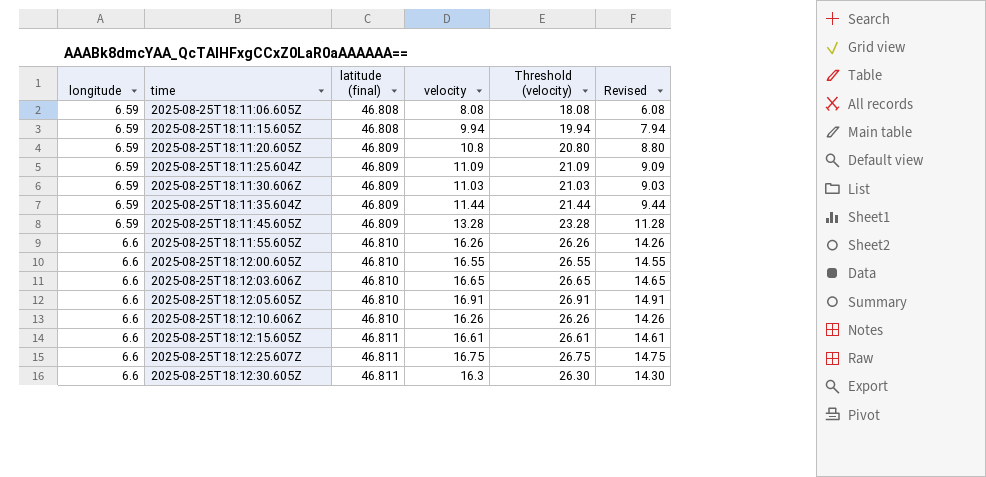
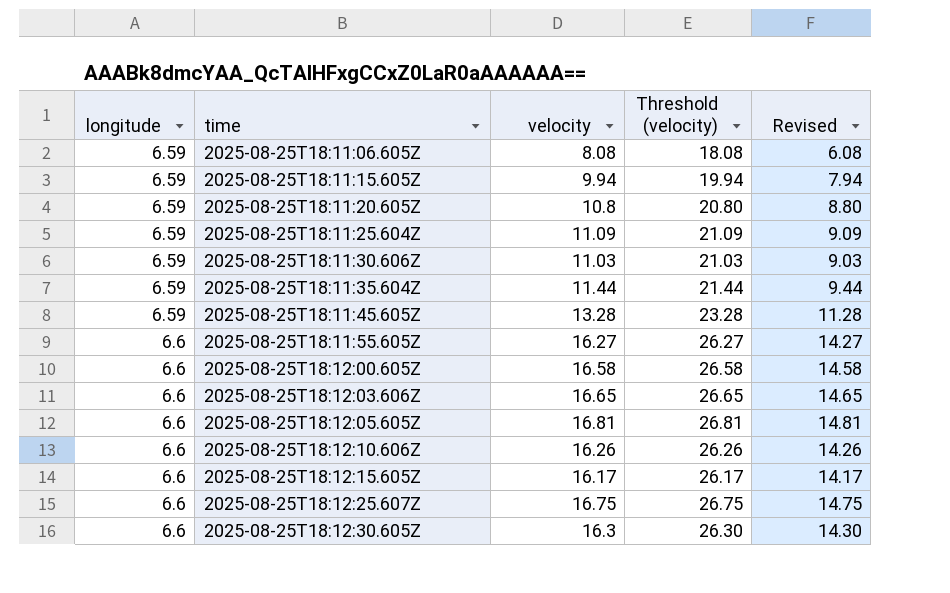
column latitude (final) | position: 3 -> none
2025-08-25T18:11:55.605Z | velocity: 16.26 -> 16.27
2025-08-25T18:11:55.605Z | Threshold (velocity): 26.26 -> 26.27
2025-08-25T18:11:55.605Z | Revised: 14.26 -> 14.27
2025-08-25T18:12:00.605Z | velocity: 16.55 -> 16.58
2025-08-25T18:12:00.605Z | Threshold (velocity): 26.55 -> 26.58
2025-08-25T18:12:00.605Z | Revised: 14.55 -> 14.58
2025-08-25T18:12:05.605Z | velocity: 16.91 -> 16.81
2025-08-25T18:12:05.605Z | Threshold (velocity): 26.91 -> 26.81
2025-08-25T18:12:05.605Z | Revised: 14.91 -> 14.81
2025-08-25T18:12:15.605Z | velocity: 16.61 -> 16.17
2025-08-25T18:12:15.605Z | Threshold (velocity): 26.61 -> 26.17
2025-08-25T18:12:15.605Z | Revised: 14.61 -> 14.17

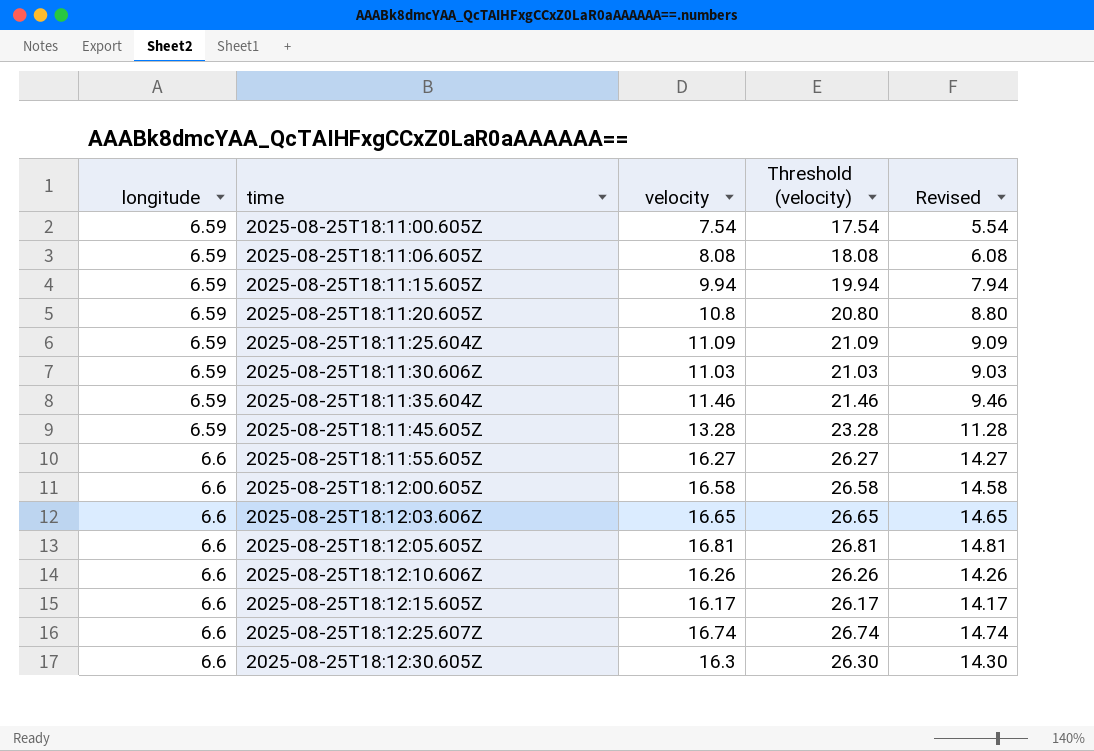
row 2025-08-25T18:11:00.605Z: none -> 6.59 | 7.54 | 17.54 | 5.54
2025-08-25T18:11:35.604Z | velocity: 11.44 -> 11.46
2025-08-25T18:11:35.604Z | Threshold (velocity): 21.44 -> 21.46
2025-08-25T18:11:35.604Z | Revised: 9.44 -> 9.46
2025-08-25T18:12:25.607Z | velocity: 16.75 -> 16.74
2025-08-25T18:12:25.607Z | Threshold (velocity): 26.75 -> 26.74
2025-08-25T18:12:25.607Z | Revised: 14.75 -> 14.74

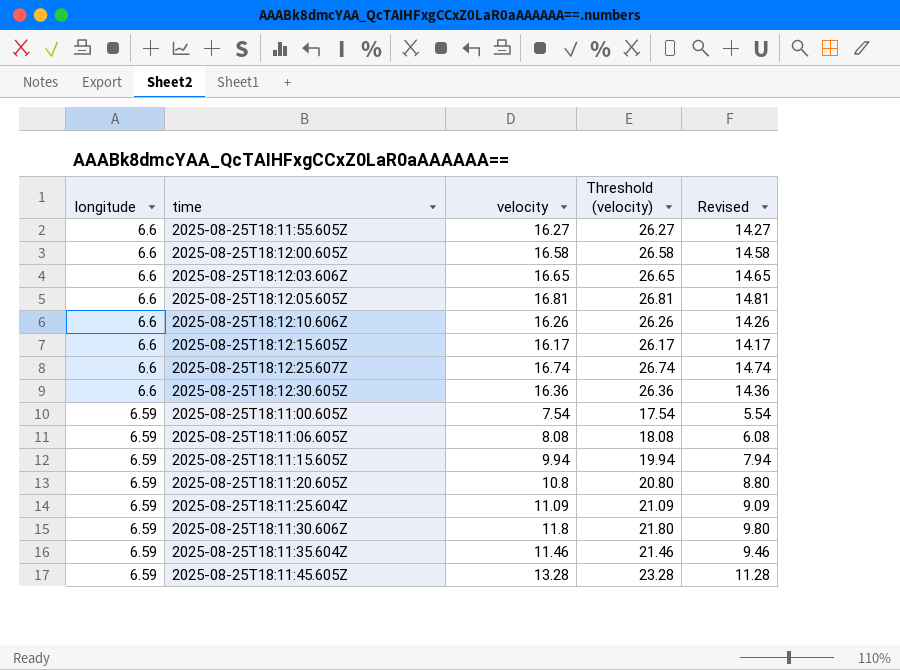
row order: longitude ascending -> longitude descending
2025-08-25T18:12:30.605Z | velocity: 16.3 -> 16.36
2025-08-25T18:12:30.605Z | Threshold (velocity): 26.30 -> 26.36
2025-08-25T18:12:30.605Z | Revised: 14.30 -> 14.36
2025-08-25T18:11:30.606Z | velocity: 11.03 -> 11.8
2025-08-25T18:11:30.606Z | Threshold (velocity): 21.03 -> 21.80
2025-08-25T18:11:30.606Z | Revised: 9.03 -> 9.80

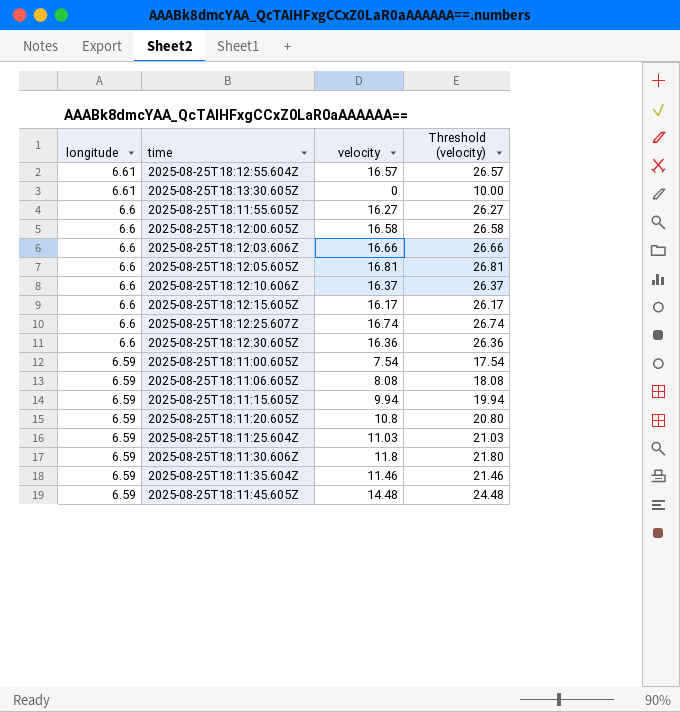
column Revised | formula: [velocity] - 2 -> none
row 2025-08-25T18:12:55.604Z: none -> 6.61 | 16.57 | 26.57
row 2025-08-25T18:13:30.605Z: none -> 6.61 | 0 | 10.00
2025-08-25T18:12:03.606Z | velocity: 16.65 -> 16.66
2025-08-25T18:12:03.606Z | Threshold (velocity): 26.65 -> 26.66
2025-08-25T18:12:10.606Z | velocity: 16.26 -> 16.37
2025-08-25T18:12:10.606Z | Threshold (velocity): 26.26 -> 26.37
2025-08-25T18:11:25.604Z | velocity: 11.09 -> 11.03
2025-08-25T18:11:25.604Z | Threshold (velocity): 21.09 -> 21.03
2025-08-25T18:11:45.605Z | velocity: 13.28 -> 14.48
2025-08-25T18:11:45.605Z | Threshold (velocity): 23.28 -> 24.48

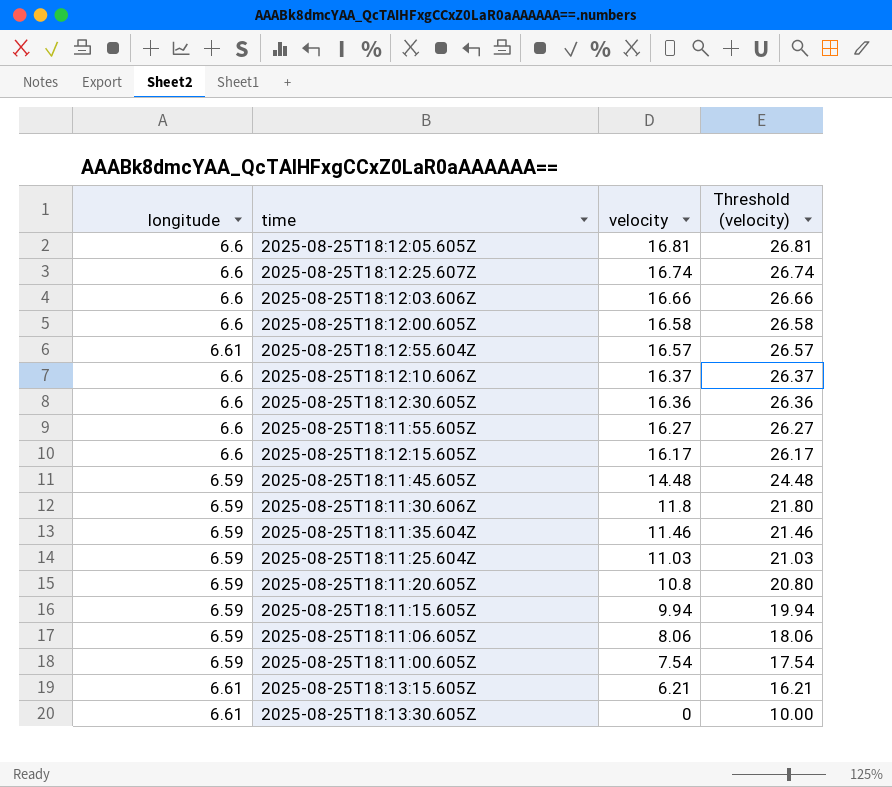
row order: longitude descending -> velocity descending
2025-08-25T18:11:06.605Z | velocity: 8.08 -> 8.06
2025-08-25T18:11:06.605Z | Threshold (velocity): 18.08 -> 18.06
row 2025-08-25T18:13:15.605Z: none -> 6.61 | 6.21 | 16.21

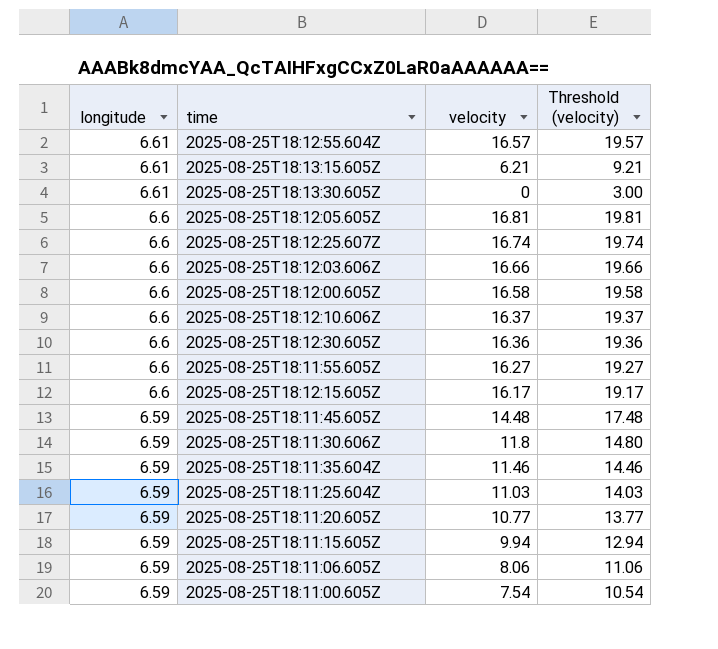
row order: velocity descending -> longitude descending
column Threshold (velocity) | formula: [velocity] + 10 -> [velocity] + 3
2025-08-25T18:11:20.605Z | velocity: 10.8 -> 10.77

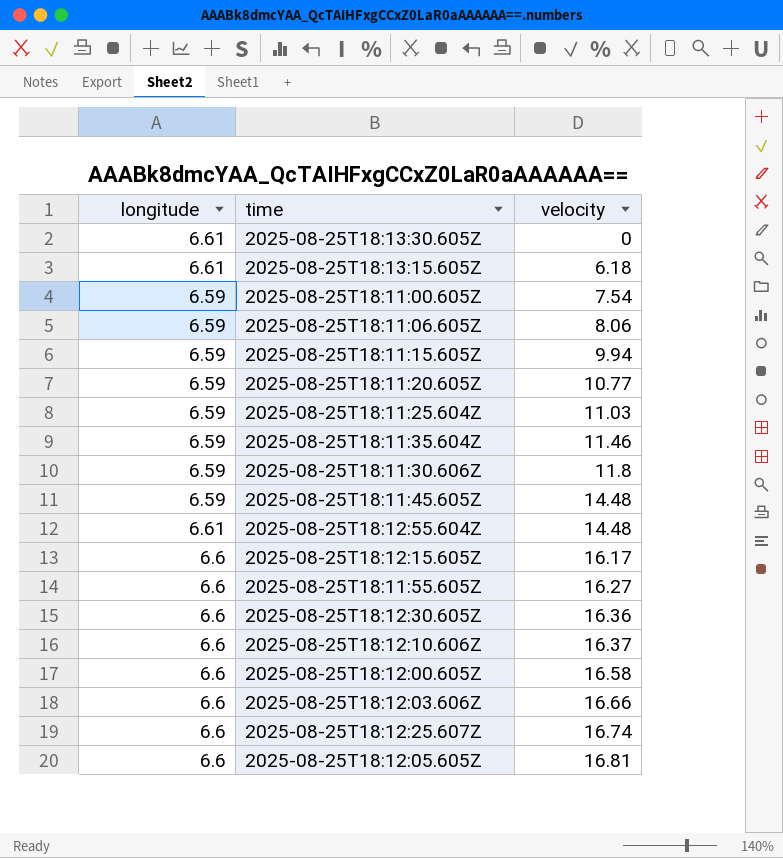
row order: longitude descending -> velocity ascending
column Threshold (velocity) | formula: [velocity] + 3 -> none
2025-08-25T18:13:15.605Z | velocity: 6.21 -> 6.18
2025-08-25T18:12:55.604Z | velocity: 16.57 -> 14.48

